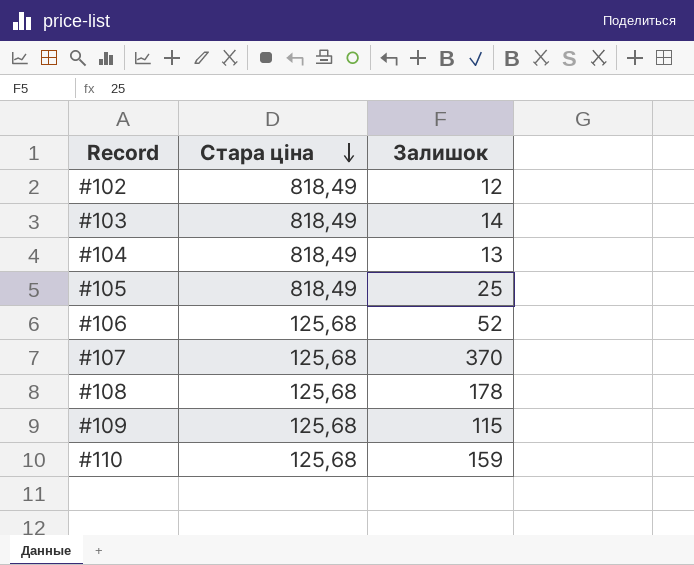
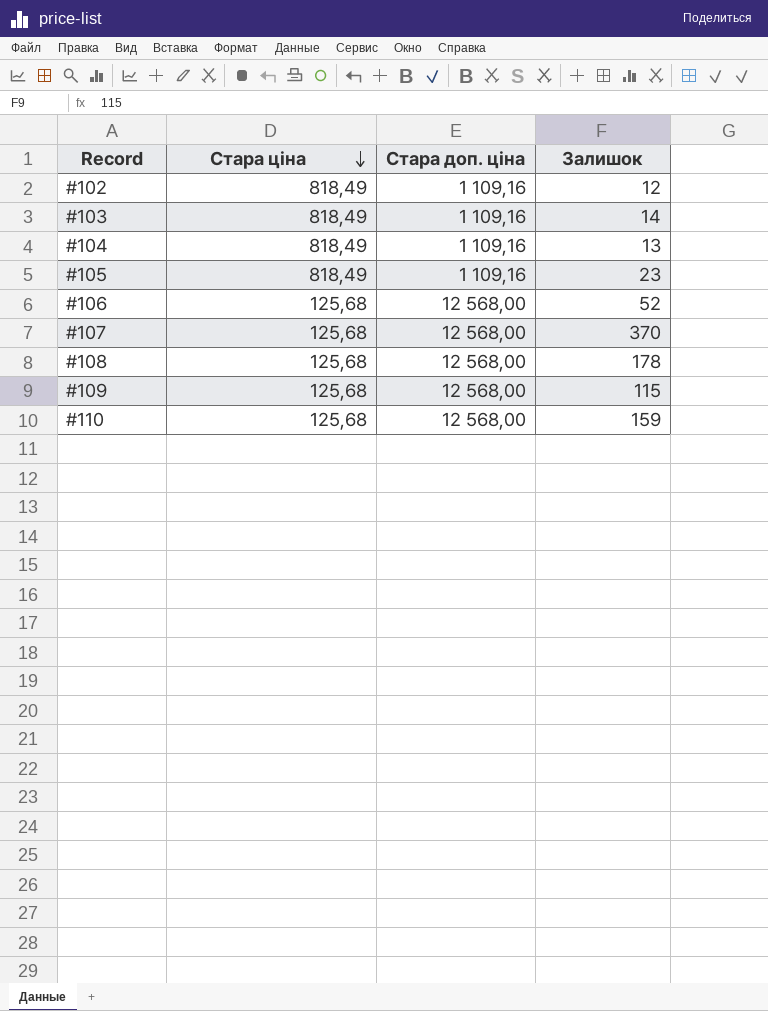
column Стара доп. ціна | position: none -> 3
#105 | Залишок: 25 -> 23

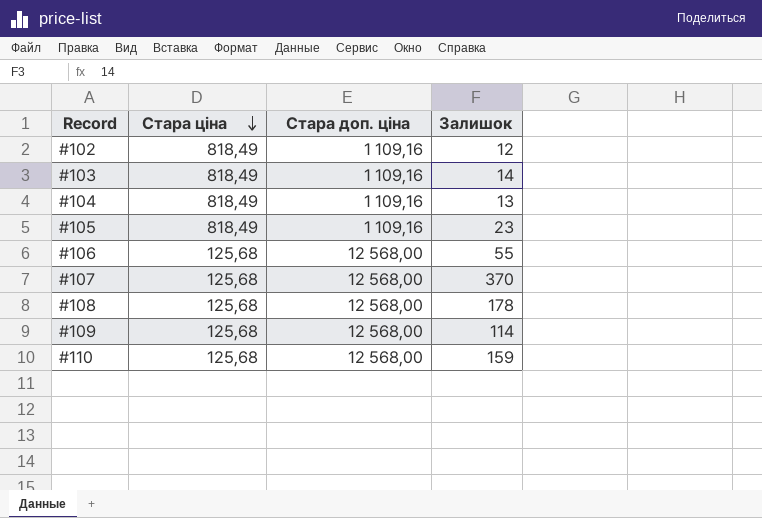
#106 | Залишок: 52 -> 55
#109 | Залишок: 115 -> 114

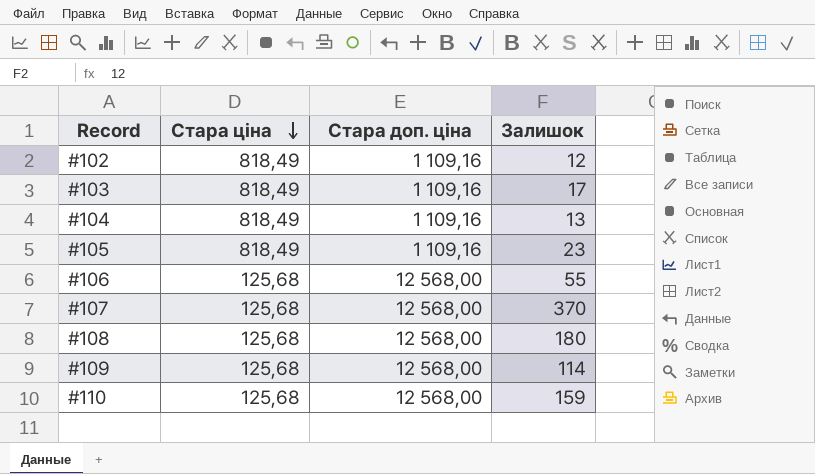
#103 | Залишок: 14 -> 17
#108 | Залишок: 178 -> 180

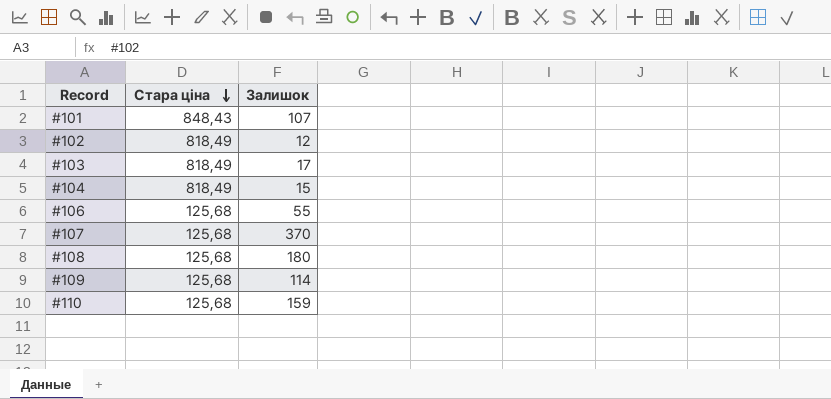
column Стара доп. ціна | position: 3 -> none
row #105: 818,49 | 1 109,16 | 23 -> none
row #101: none -> 848,43 | 107
#104 | Залишок: 13 -> 15

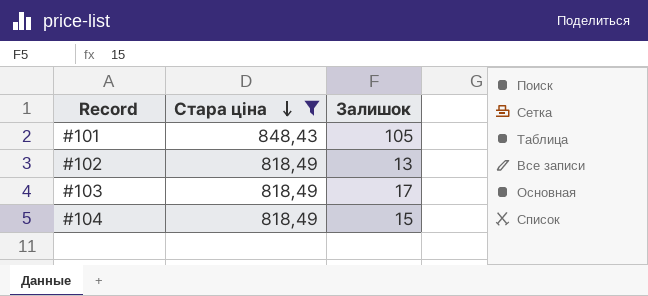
filter: none -> Стара ціна != 125,68
#101 | Залишок: 107 -> 105
#102 | Залишок: 12 -> 13

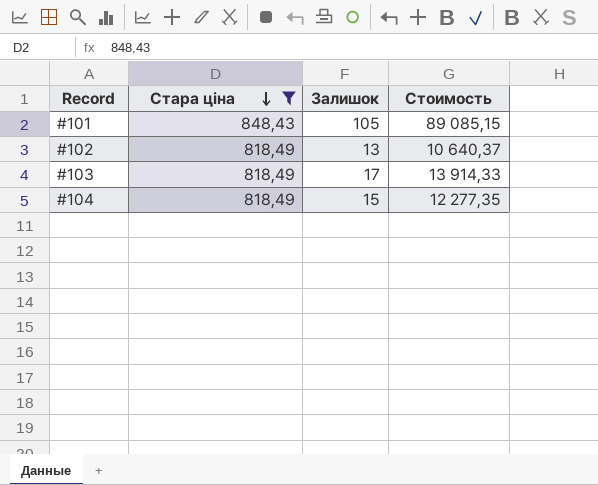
column Стоимость | formula: none -> [Стара ціна] * [Залишок]

